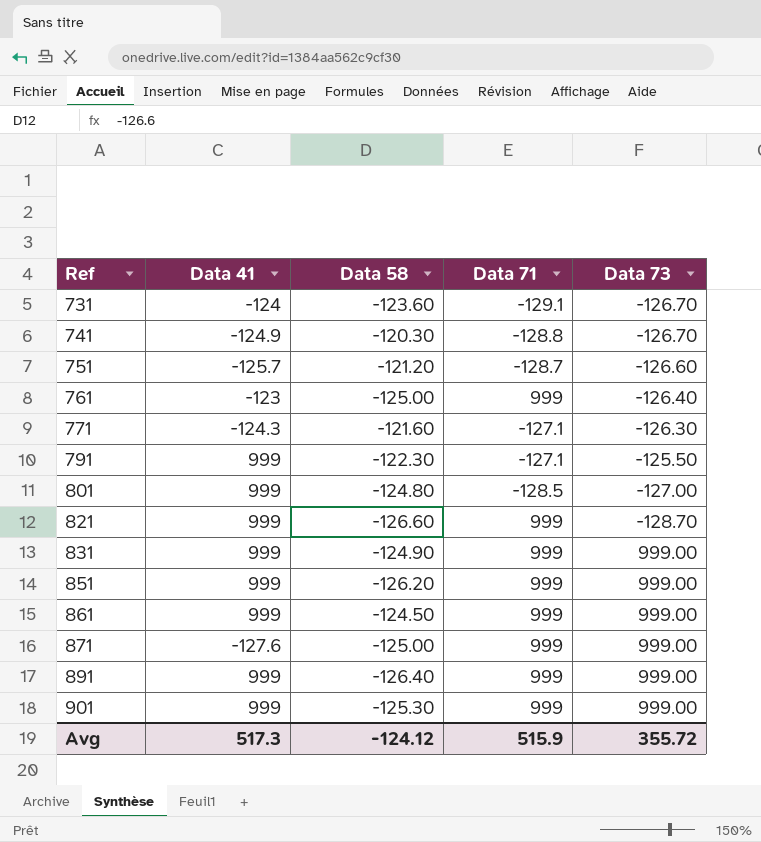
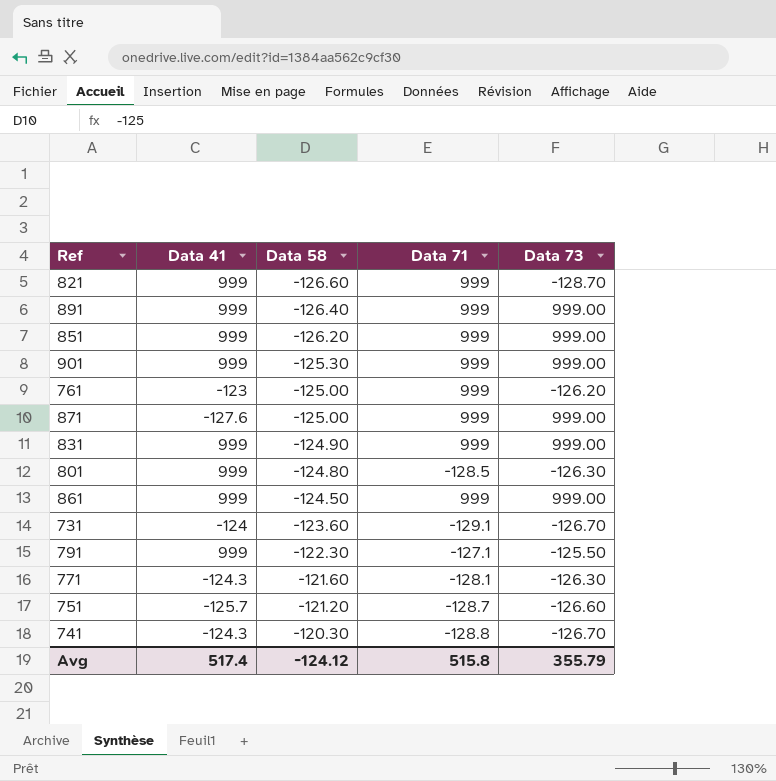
row order: Ref ascending -> Data 58 ascending
761 | Data 73: -126.40 -> -126.20
801 | Data 73: -127.00 -> -126.30
771 | Data 71: -127.1 -> -128.1
741 | Data 41: -124.9 -> -124.3
Avg | Data 41: 517.3 -> 517.4
Avg | Data 71: 515.9 -> 515.8
Avg | Data 73: 355.72 -> 355.79

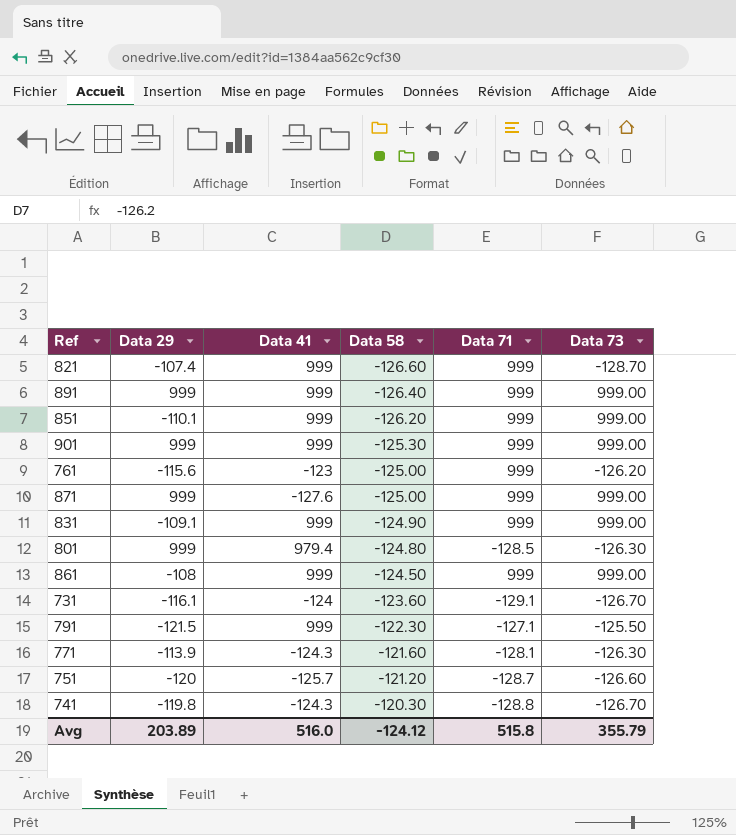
column Data 29 | position: none -> 2
801 | Data 41: 999 -> 979.4
Avg | Data 41: 517.4 -> 516.0

